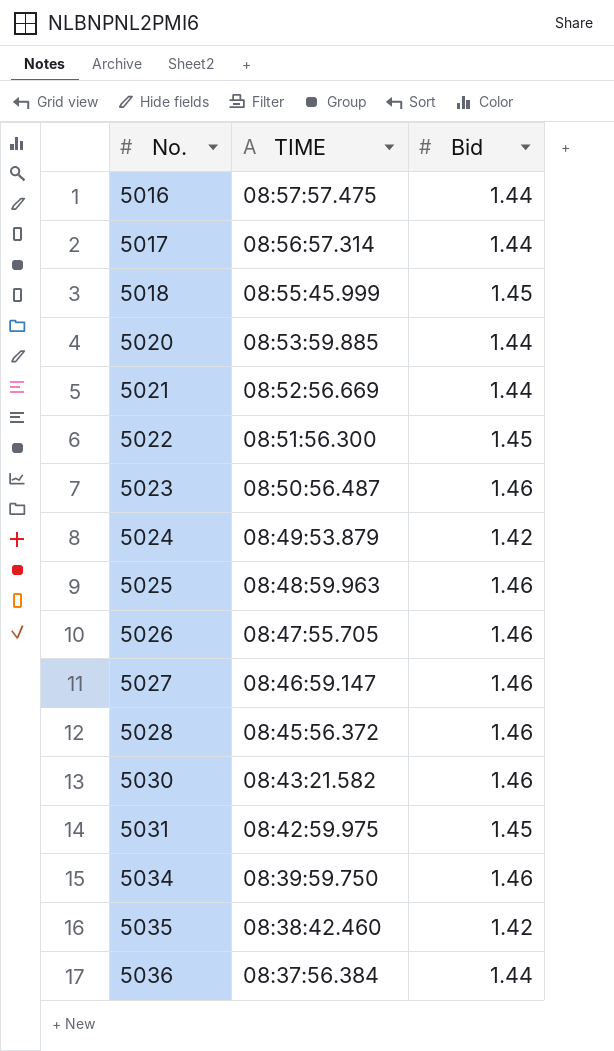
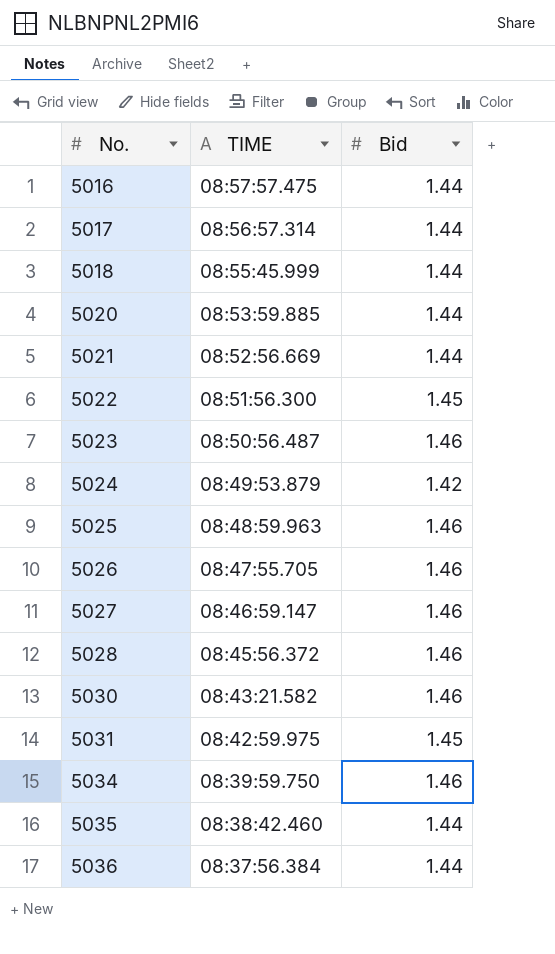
5018 | Bid: 1.45 -> 1.44
5035 | Bid: 1.42 -> 1.44

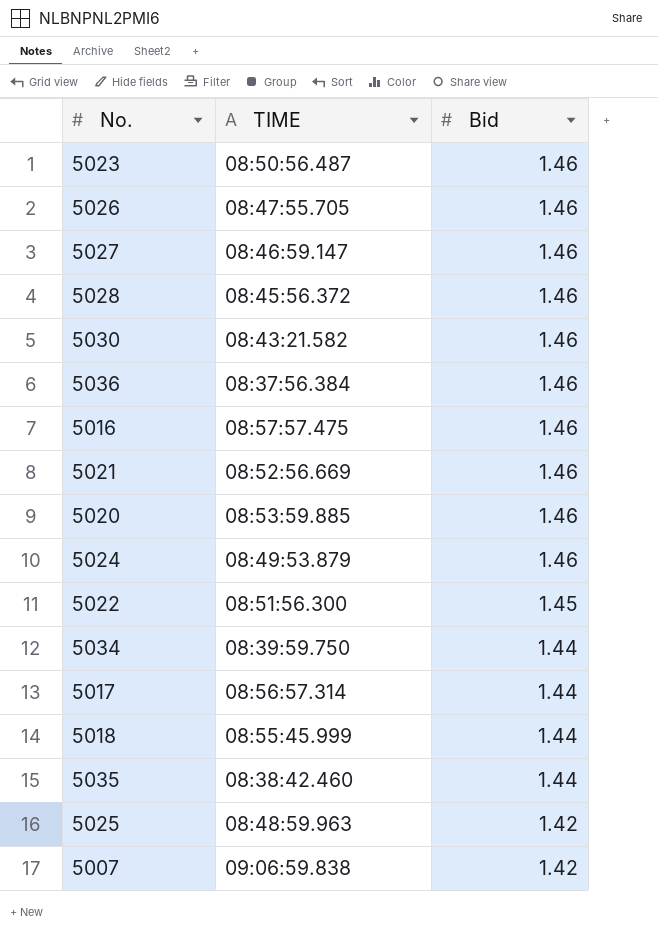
row order: No. ascending -> Bid descending
row 5031: 08:42:59.975 | 1.45 -> none
5036 | Bid: 1.44 -> 1.46
5016 | Bid: 1.44 -> 1.46
5021 | Bid: 1.44 -> 1.46
5020 | Bid: 1.44 -> 1.46
5024 | Bid: 1.42 -> 1.46
5034 | Bid: 1.46 -> 1.44
5025 | Bid: 1.46 -> 1.42
row 5007: none -> 09:06:59.838 | 1.42

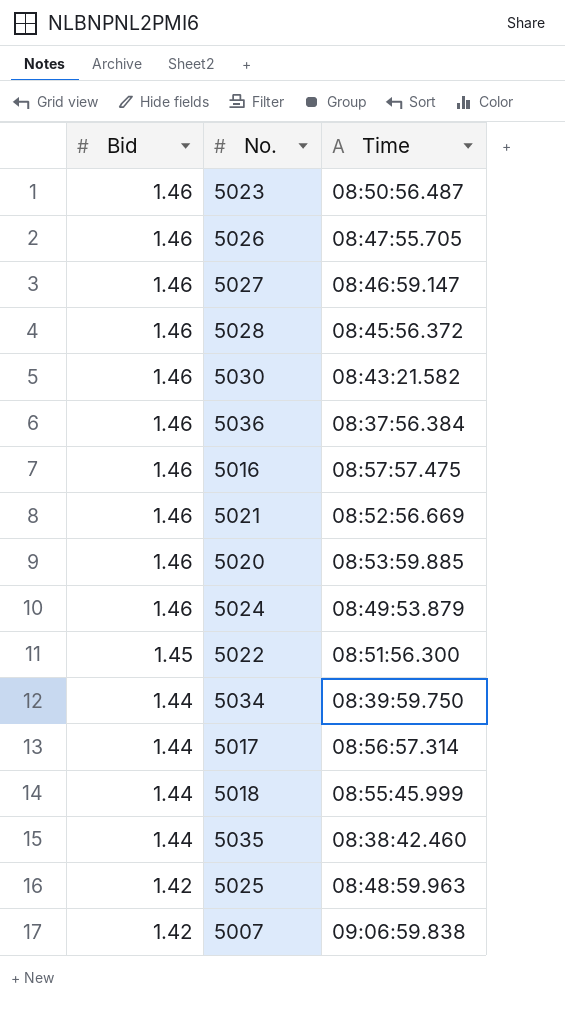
column Bid | position: 3 -> 1
column name: TIME -> Time

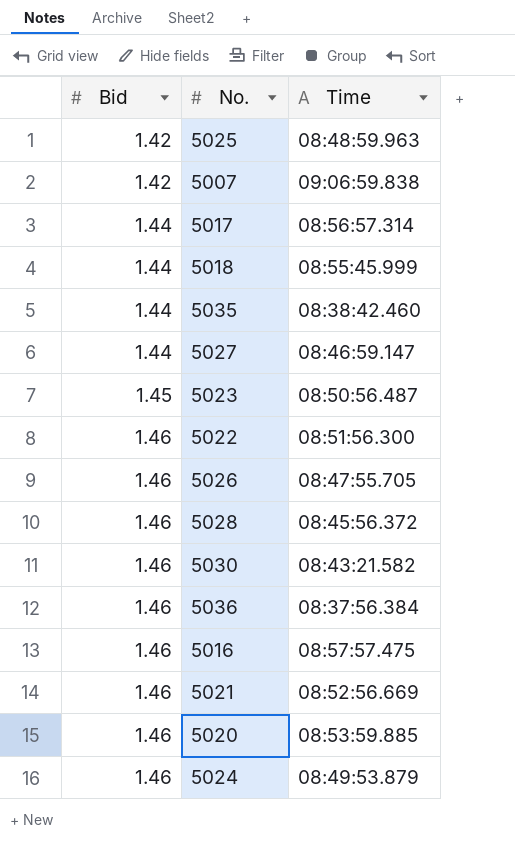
row order: Bid descending -> Bid ascending
row 5034: 1.44 | 08:39:59.750 -> none
5027 | Bid: 1.46 -> 1.44
5023 | Bid: 1.46 -> 1.45
5022 | Bid: 1.45 -> 1.46

